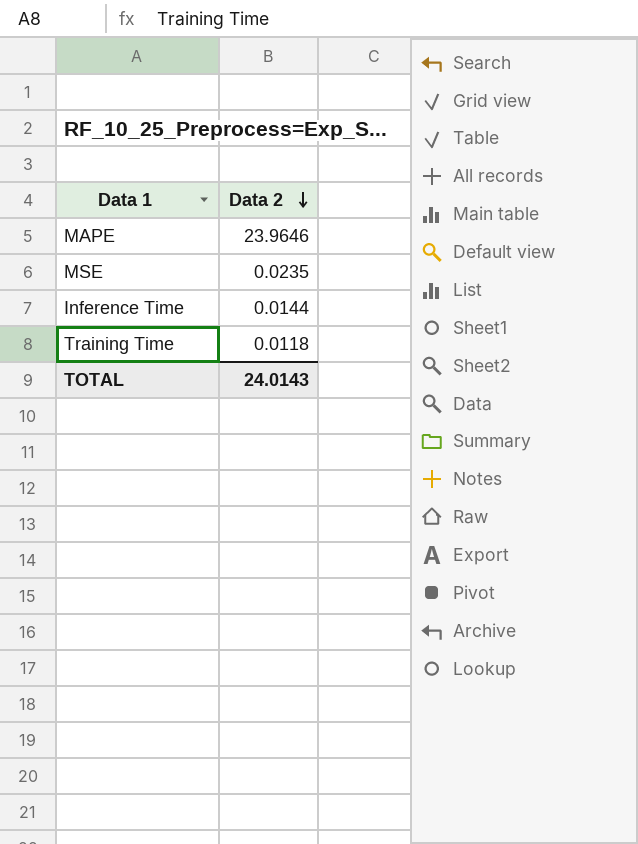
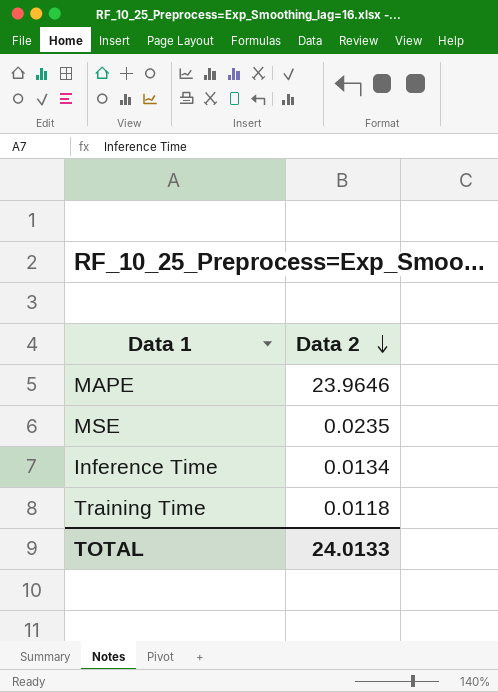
Inference Time | Data 2: 0.0144 -> 0.0134
TOTAL | Data 2: 24.0143 -> 24.0133

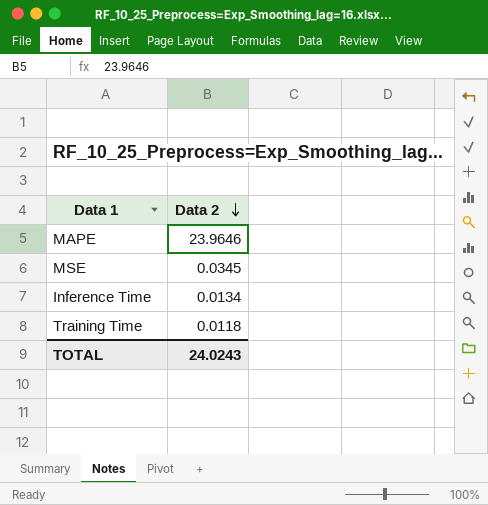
MSE | Data 2: 0.0235 -> 0.0345
TOTAL | Data 2: 24.0133 -> 24.0243

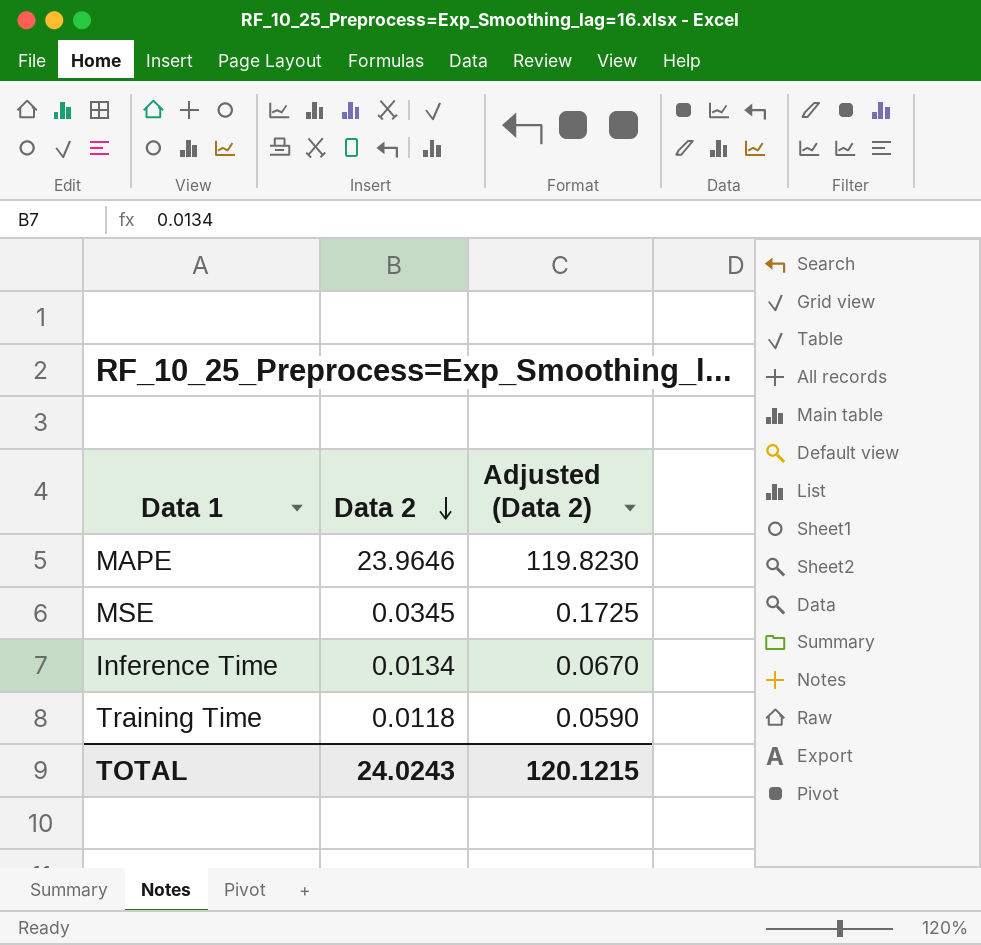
column Adjusted (Data 2) | formula: none -> [Data 2] * 5

